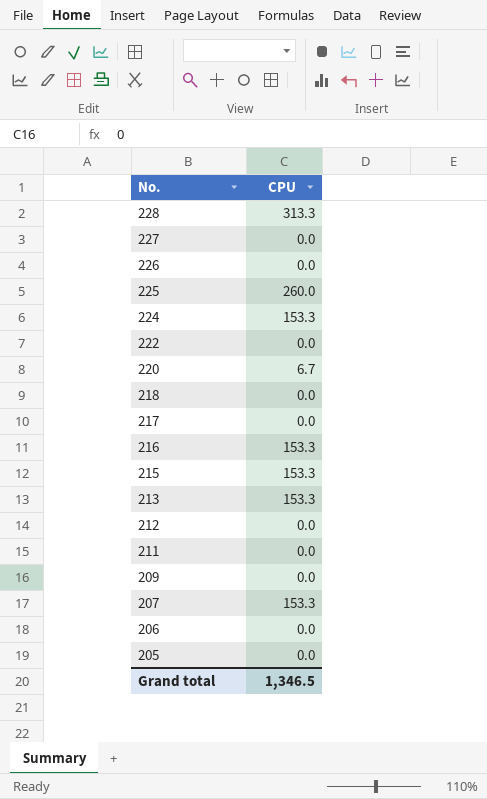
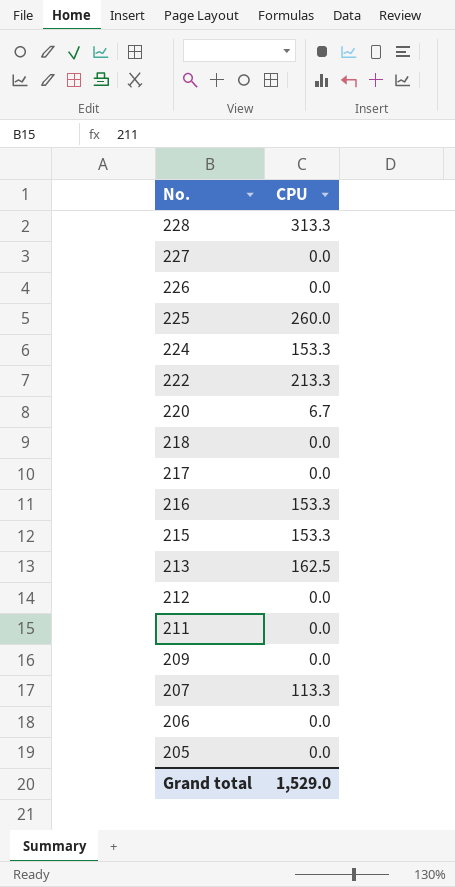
222 | CPU: 0.0 -> 213.3
213 | CPU: 153.3 -> 162.5
207 | CPU: 153.3 -> 113.3
Grand total | CPU: 1,346.5 -> 1,529.0

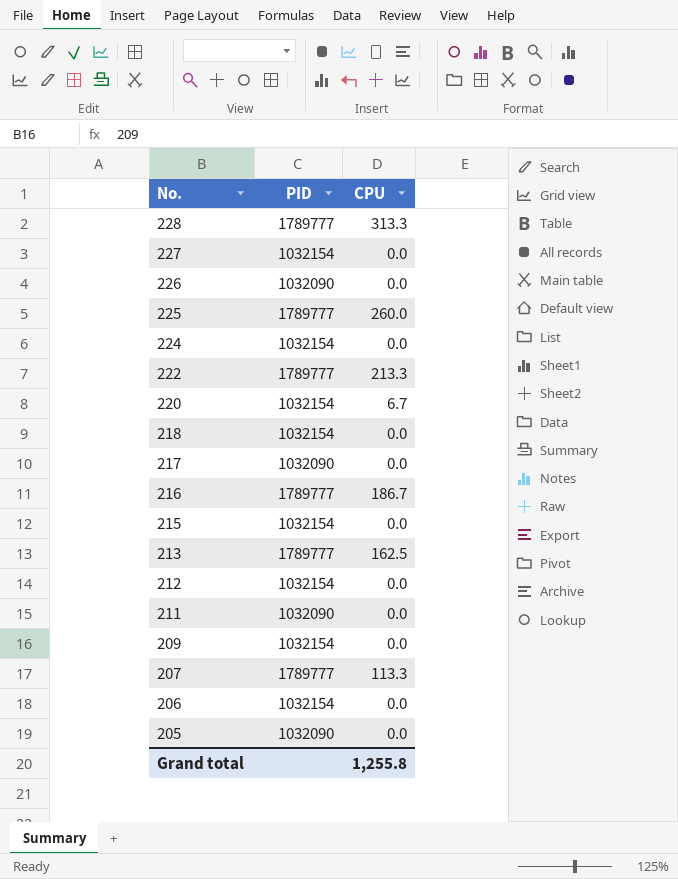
column PID | position: none -> 2
224 | CPU: 153.3 -> 0.0
216 | CPU: 153.3 -> 186.7
215 | CPU: 153.3 -> 0.0
Grand total | CPU: 1,529.0 -> 1,255.8

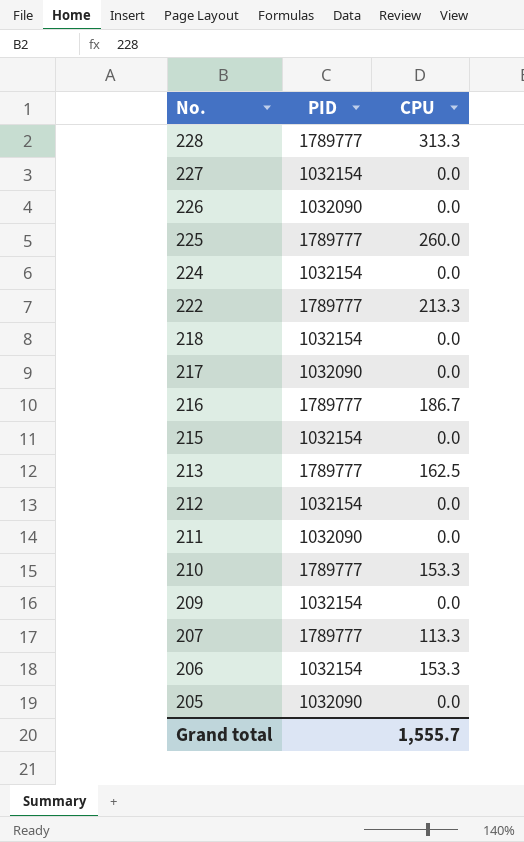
row 220: 1032154 | 6.7 -> none
row 210: none -> 1789777 | 153.3
206 | CPU: 0.0 -> 153.3
Grand total | CPU: 1,255.8 -> 1,555.7

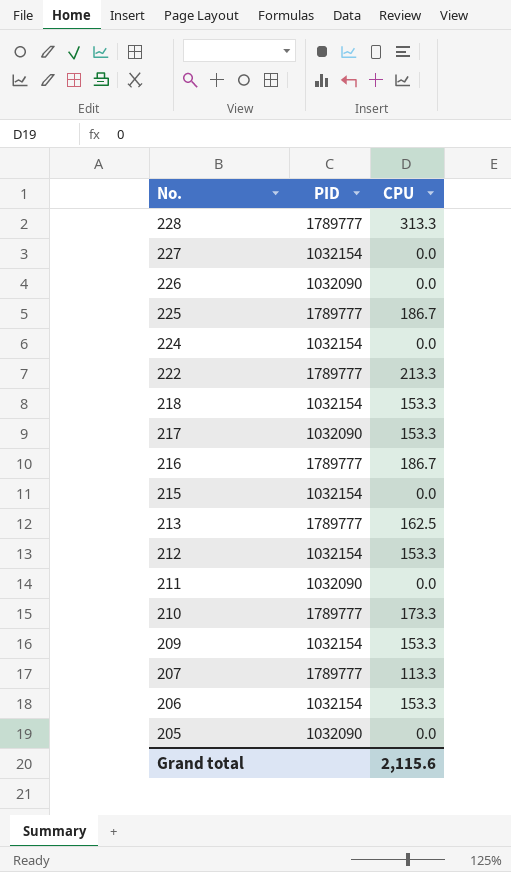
225 | CPU: 260.0 -> 186.7
218 | CPU: 0.0 -> 153.3
217 | CPU: 0.0 -> 153.3
212 | CPU: 0.0 -> 153.3
210 | CPU: 153.3 -> 173.3
209 | CPU: 0.0 -> 153.3
Grand total | CPU: 1,555.7 -> 2,115.6

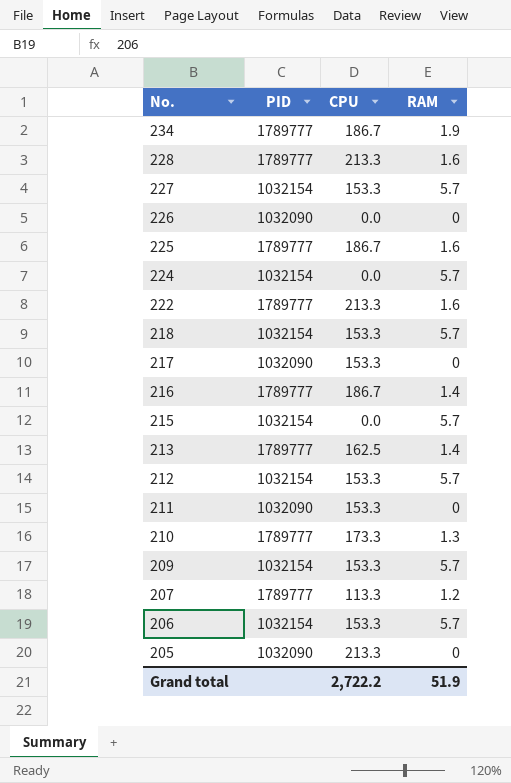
column RAM | position: none -> 4
row 234: none -> 1789777 | 186.7 | 1.9
228 | CPU: 313.3 -> 213.3
227 | CPU: 0.0 -> 153.3
211 | CPU: 0.0 -> 153.3
205 | CPU: 0.0 -> 213.3
Grand total | CPU: 2,115.6 -> 2,722.2

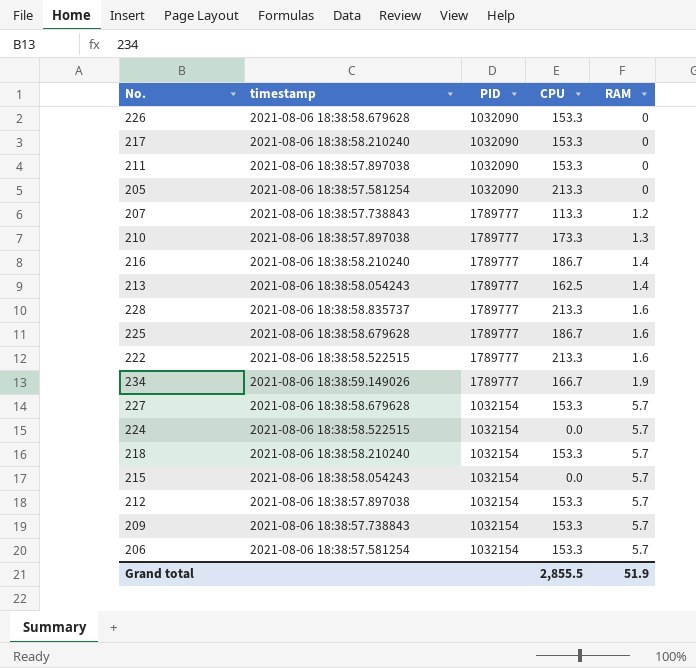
row order: No. descending -> RAM ascending
column timestamp | position: none -> 2
226 | CPU: 0.0 -> 153.3
234 | CPU: 186.7 -> 166.7
Grand total | CPU: 2,722.2 -> 2,855.5

